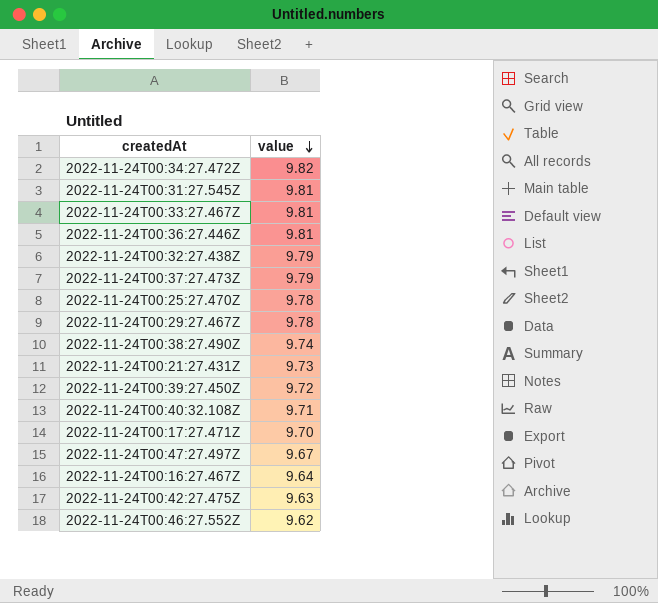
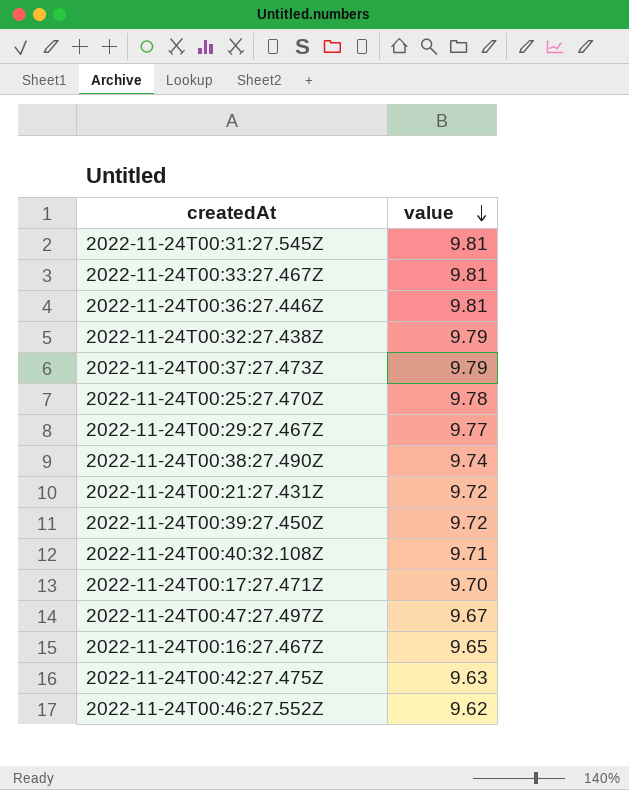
row 2022-11-24T00:34:27.472Z: 9.82 -> none
2022-11-24T00:29:27.467Z | value: 9.78 -> 9.77
2022-11-24T00:21:27.431Z | value: 9.73 -> 9.72
2022-11-24T00:16:27.467Z | value: 9.64 -> 9.65

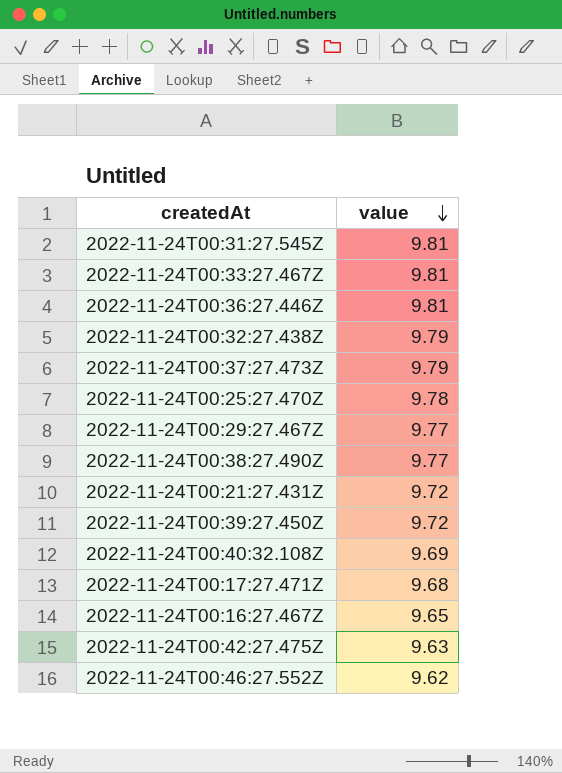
row 2022-11-24T00:47:27.497Z: 9.67 -> none
2022-11-24T00:38:27.490Z | value: 9.74 -> 9.77
2022-11-24T00:40:32.108Z | value: 9.71 -> 9.69
2022-11-24T00:17:27.471Z | value: 9.70 -> 9.68

